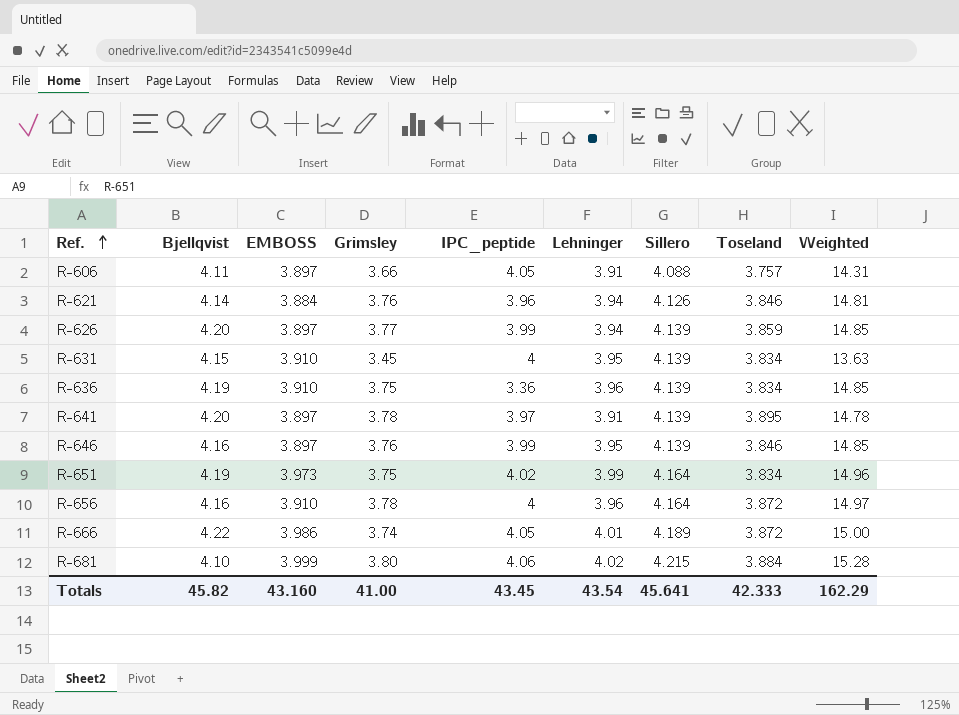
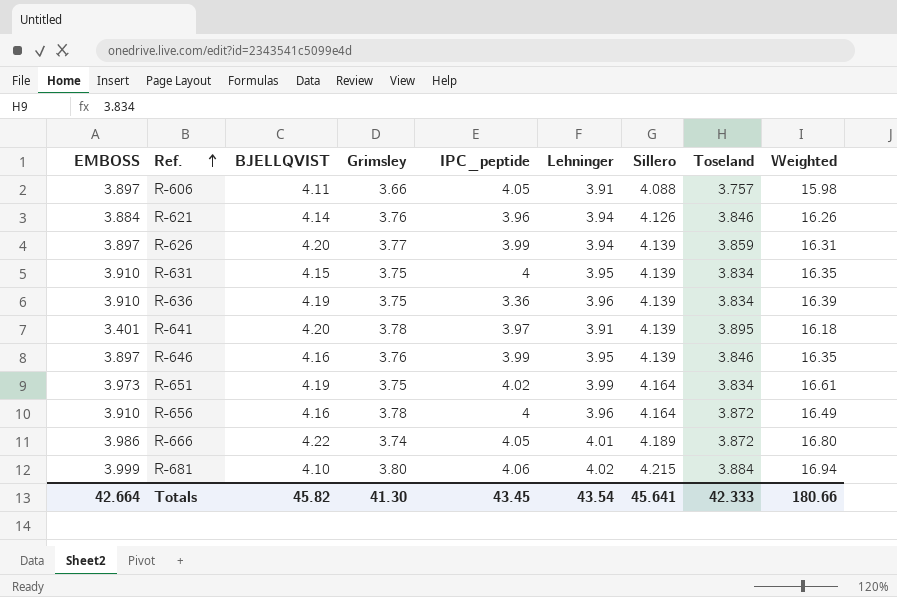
column EMBOSS | position: 3 -> 1
column name: Bjellqvist -> BJELLQVIST
column Weighted | formula: [Grimsley] * [Lehninger] -> [Lehninger] * [Sillero]
R-631 | Grimsley: 3.45 -> 3.75
R-641 | EMBOSS: 3.897 -> 3.401
Totals | EMBOSS: 43.160 -> 42.664
Totals | Grimsley: 41.00 -> 41.30
Totals | Weighted: 162.29 -> 180.66

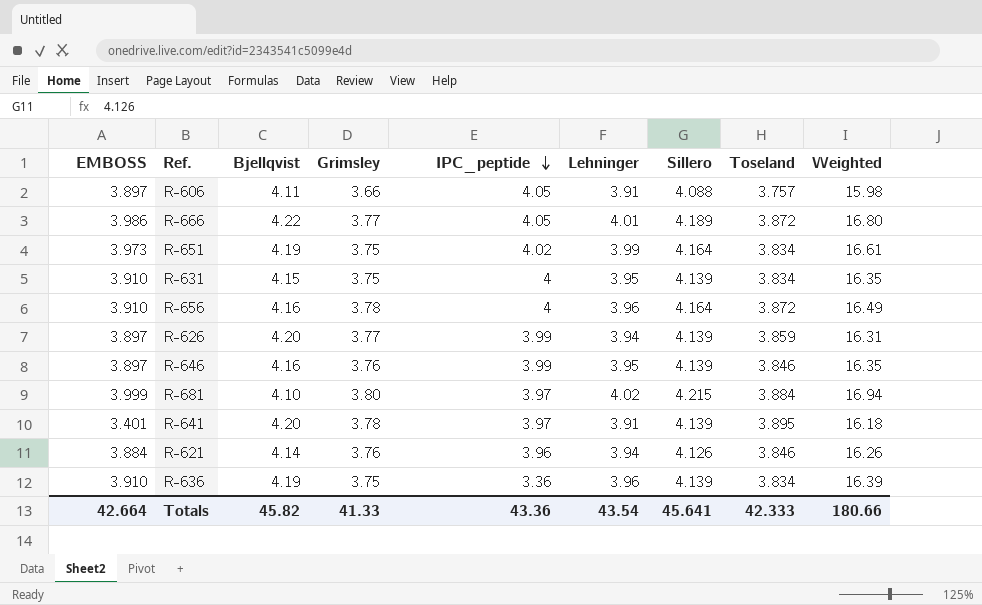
row order: Ref. ascending -> IPC_peptide descending
column name: BJELLQVIST -> Bjellqvist
R-666 | Grimsley: 3.74 -> 3.77
R-681 | IPC_peptide: 4.06 -> 3.97
Totals | Grimsley: 41.30 -> 41.33
Totals | IPC_peptide: 43.45 -> 43.36

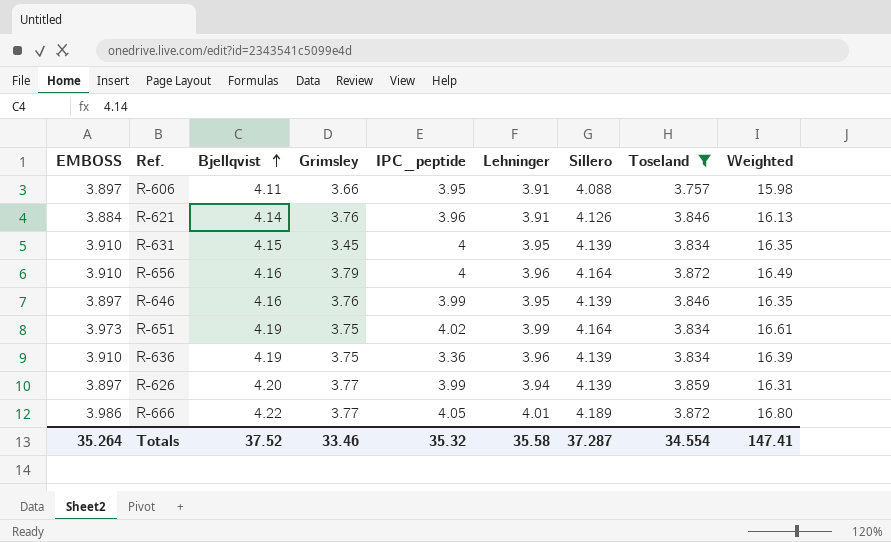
filter: none -> Toseland <= 3.872
row order: IPC_peptide descending -> Bjellqvist ascending
R-606 | IPC_peptide: 4.05 -> 3.95
R-621 | Lehninger: 3.94 -> 3.91
R-621 | Weighted: 16.26 -> 16.13
R-631 | Grimsley: 3.75 -> 3.45
R-656 | Grimsley: 3.78 -> 3.79
Totals | EMBOSS: 42.664 -> 35.264
Totals | Bjellqvist: 45.82 -> 37.52
Totals | Grimsley: 41.33 -> 33.46
Totals | IPC_peptide: 43.36 -> 35.32
Totals | Lehninger: 43.54 -> 35.58
Totals | Sillero: 45.641 -> 37.287
Totals | Toseland: 42.333 -> 34.554
Totals | Weighted: 180.66 -> 147.41

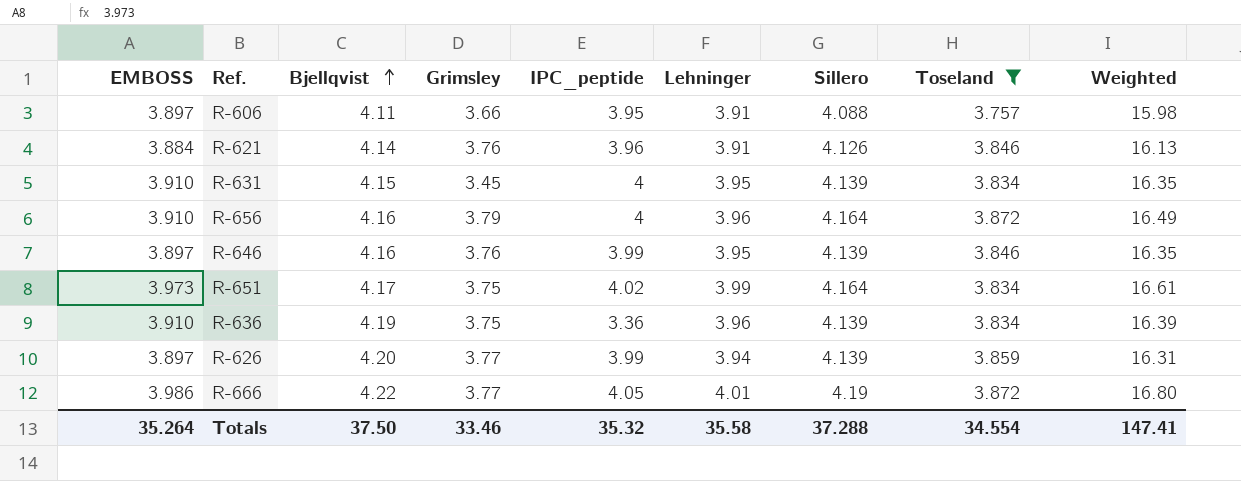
R-651 | Bjellqvist: 4.19 -> 4.17
R-666 | Sillero: 4.189 -> 4.19
Totals | Bjellqvist: 37.52 -> 37.50
Totals | Sillero: 37.287 -> 37.288

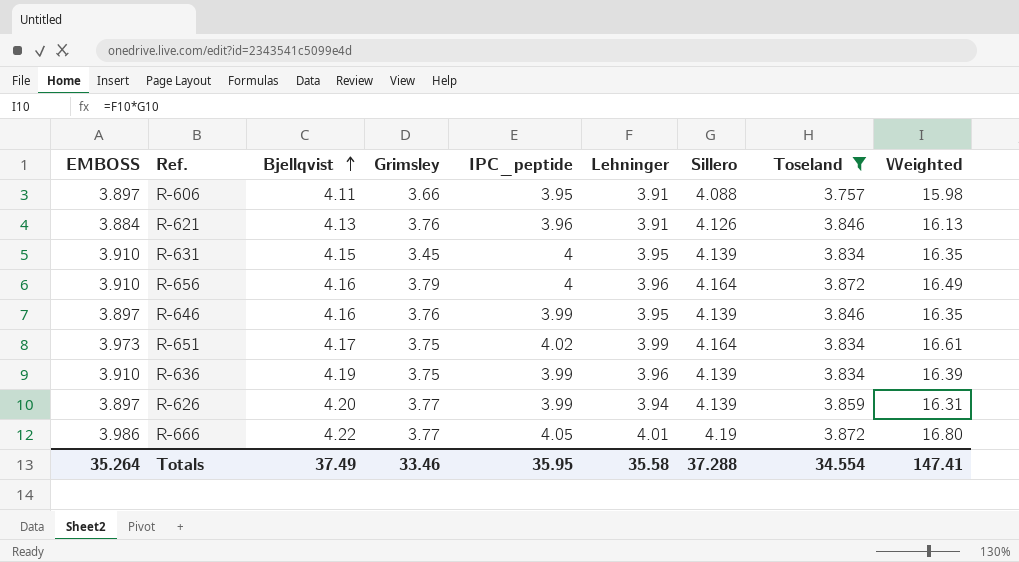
R-621 | Bjellqvist: 4.14 -> 4.13
R-636 | IPC_peptide: 3.36 -> 3.99
Totals | Bjellqvist: 37.50 -> 37.49
Totals | IPC_peptide: 35.32 -> 35.95

